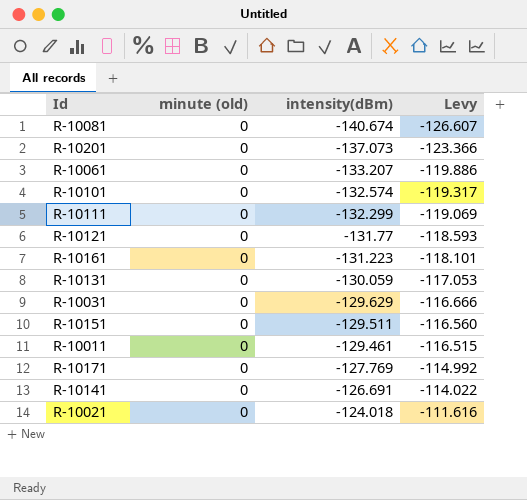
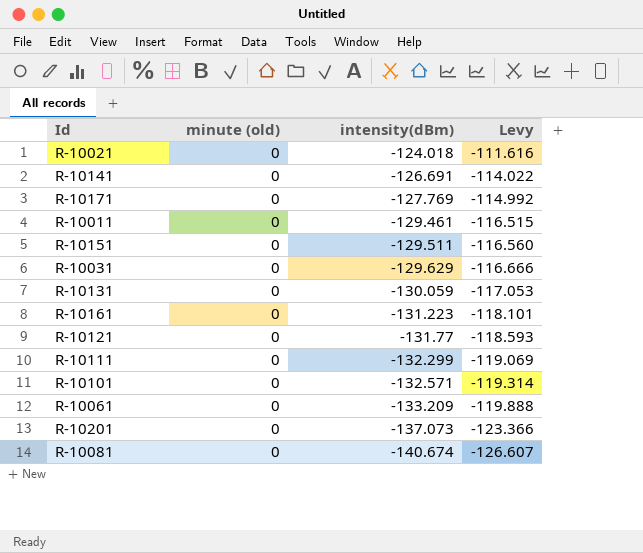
row order: intensity(dBm) ascending -> intensity(dBm) descending
R-10101 | intensity(dBm): -132.574 -> -132.571
R-10101 | Levy: -119.317 -> -119.314
R-10061 | intensity(dBm): -133.207 -> -133.209
R-10061 | Levy: -119.886 -> -119.888

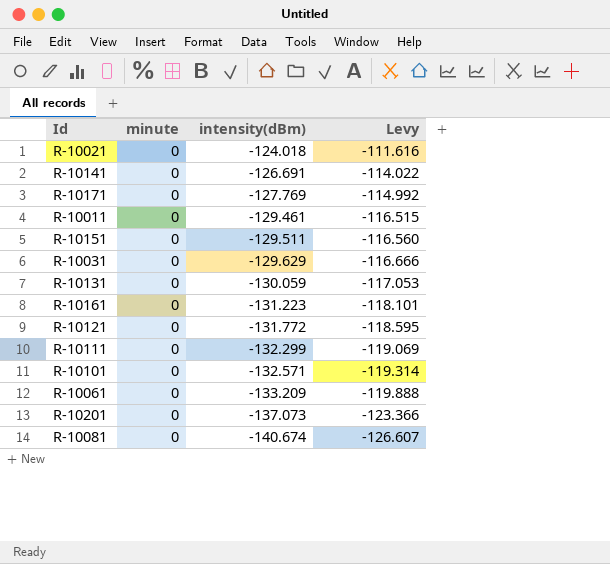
column name: minute (old) -> minute
R-10121 | intensity(dBm): -131.77 -> -131.772
R-10121 | Levy: -118.593 -> -118.595

